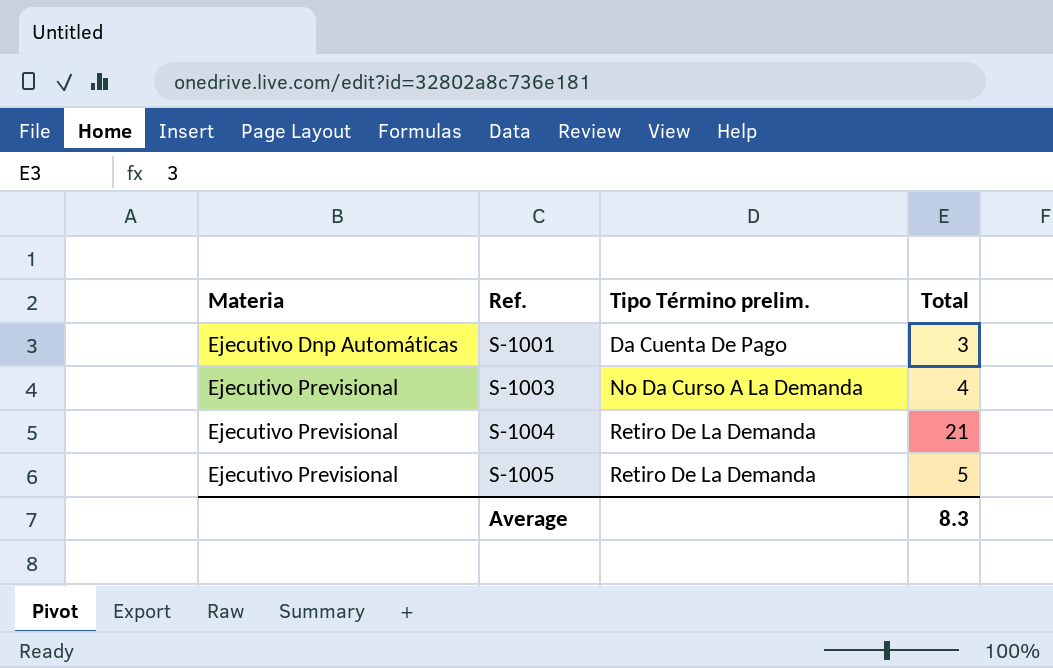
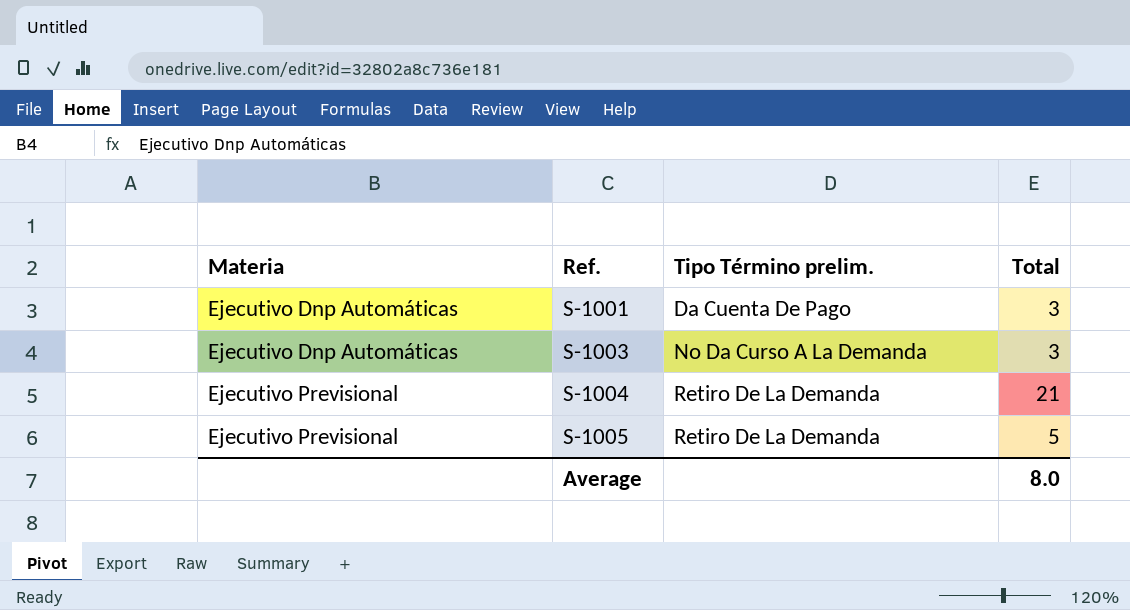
S-1003 | Materia: Ejecutivo Previsional -> Ejecutivo Dnp Automáticas
S-1003 | Total: 4 -> 3
Average | Total: 8.3 -> 8.0

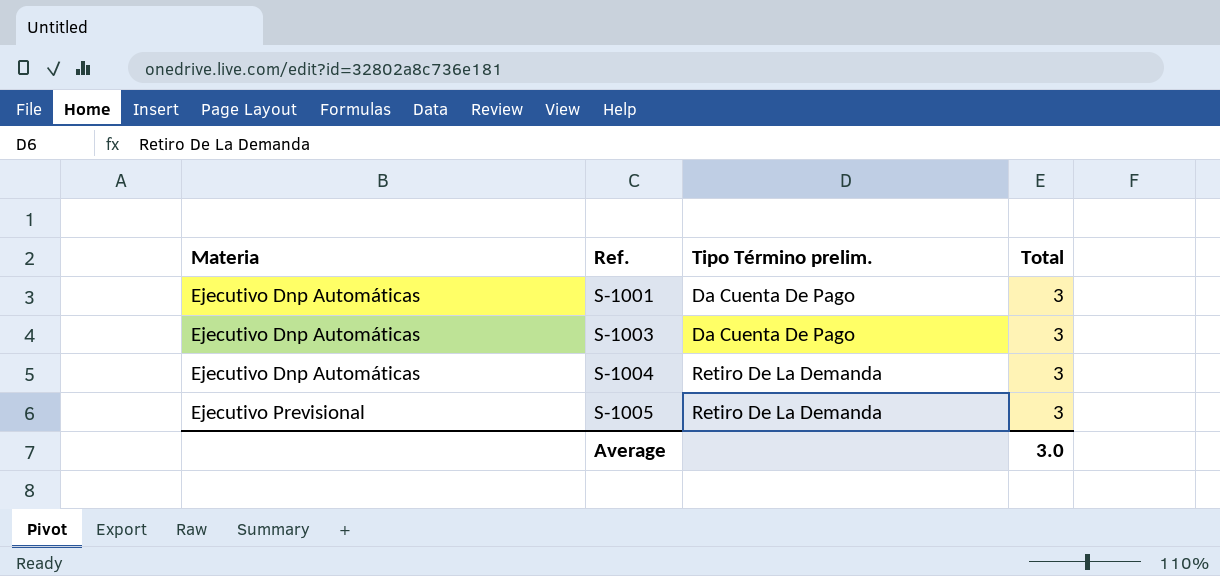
S-1003 | Tipo Término prelim.: No Da Curso A La Demanda -> Da Cuenta De Pago
S-1004 | Materia: Ejecutivo Previsional -> Ejecutivo Dnp Automáticas
S-1004 | Total: 21 -> 3
S-1005 | Total: 5 -> 3
Average | Total: 8.0 -> 3.0

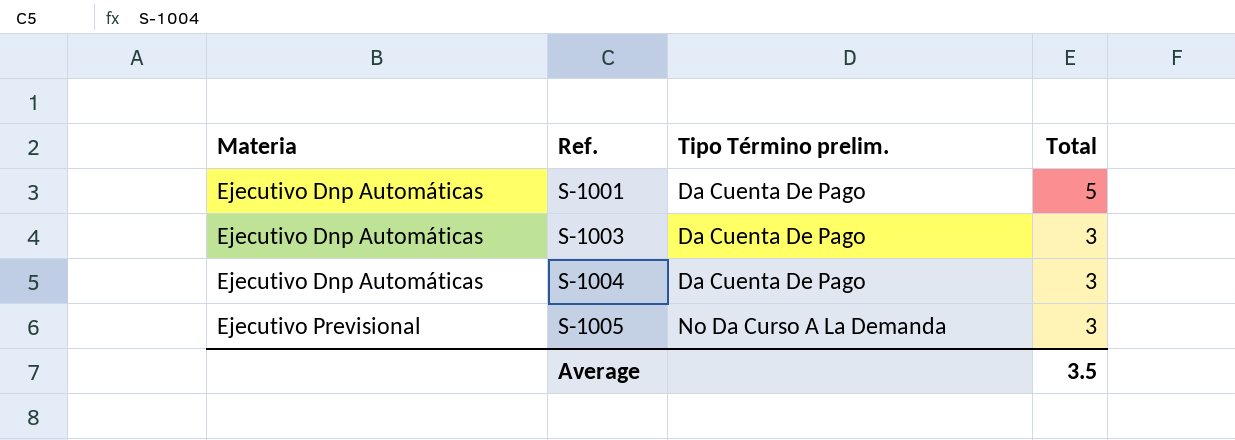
S-1001 | Total: 3 -> 5
S-1004 | Tipo Término prelim.: Retiro De La Demanda -> Da Cuenta De Pago
S-1005 | Tipo Término prelim.: Retiro De La Demanda -> No Da Curso A La Demanda
Average | Total: 3.0 -> 3.5

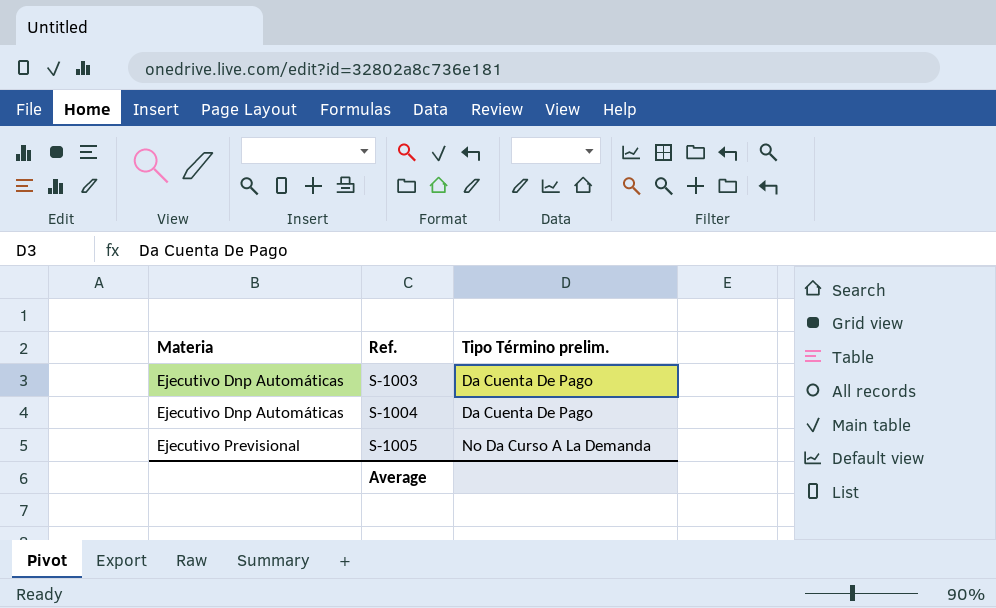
column Total | position: 4 -> none
row S-1001: Ejecutivo Dnp Automáticas | Da Cuenta De Pago | 5 -> none

